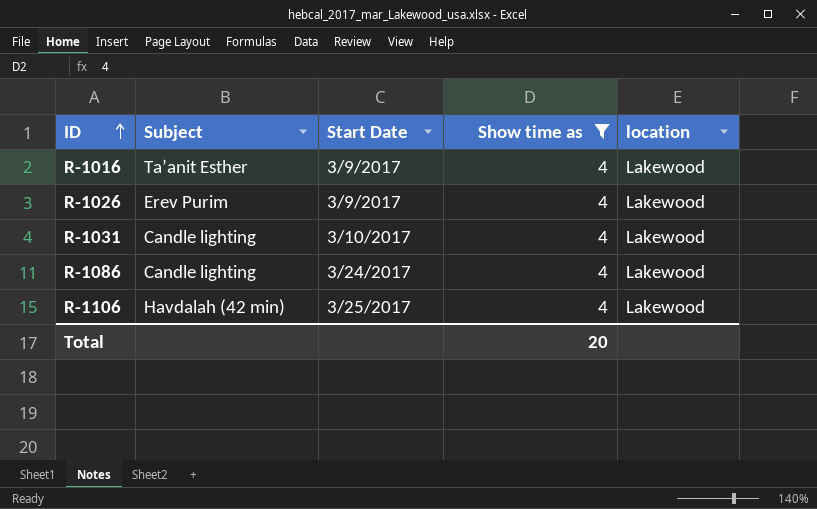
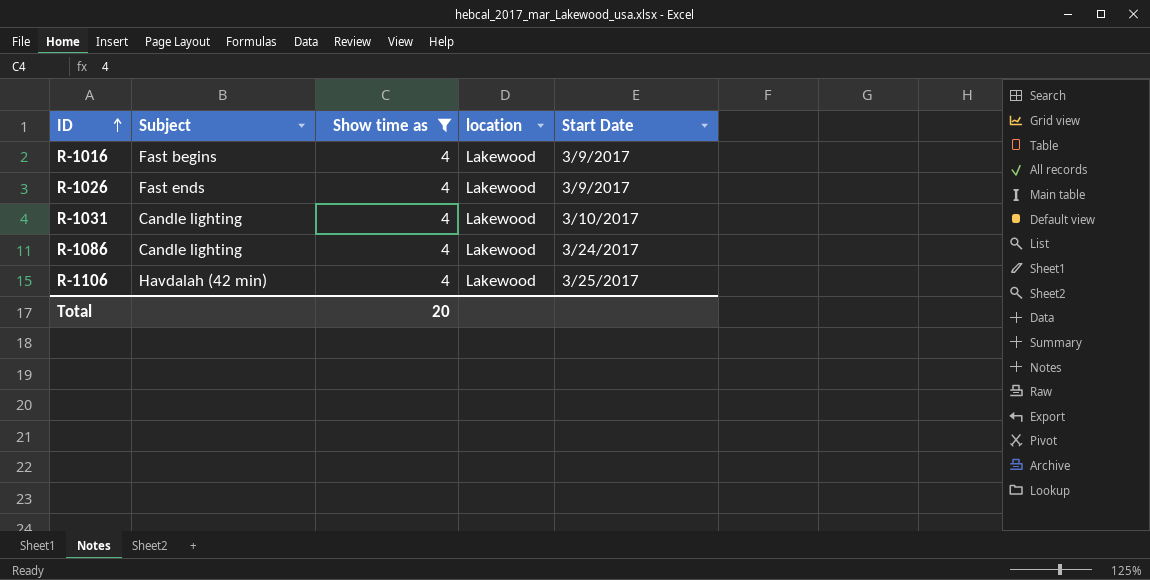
column Start Date | position: 3 -> 5
R-1016 | Subject: Ta’anit Esther -> Fast begins
R-1026 | Subject: Erev Purim -> Fast ends

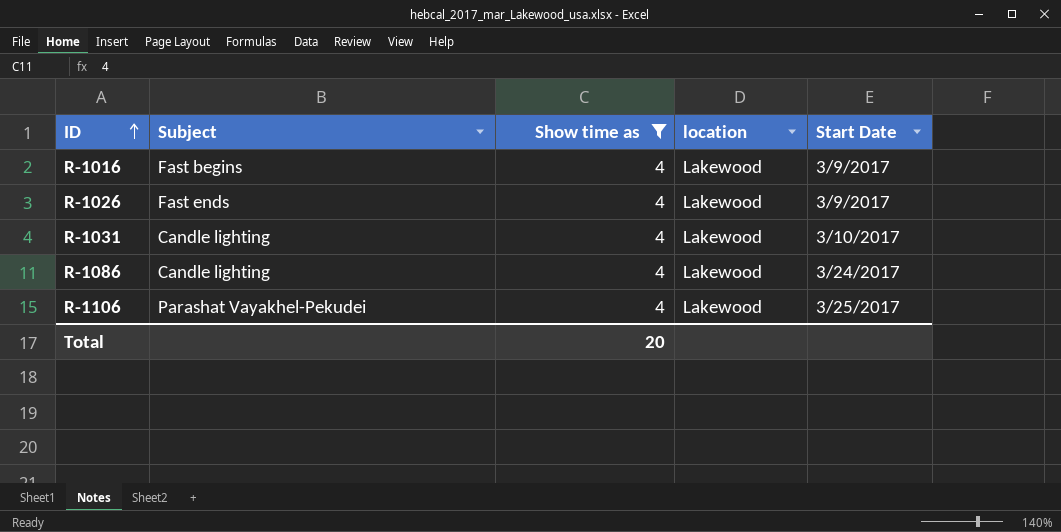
R-1106 | Subject: Havdalah (42 min) -> Parashat Vayakhel-Pekudei

